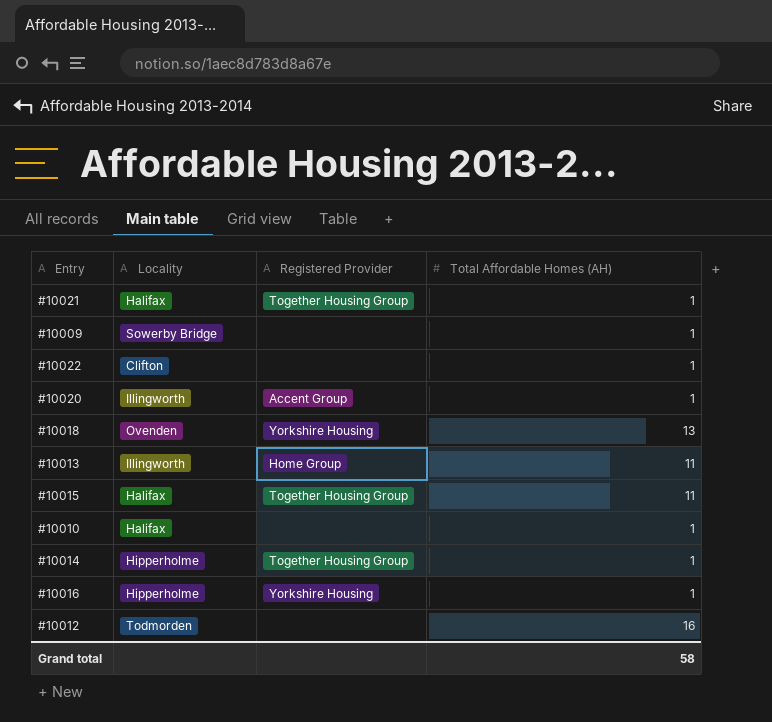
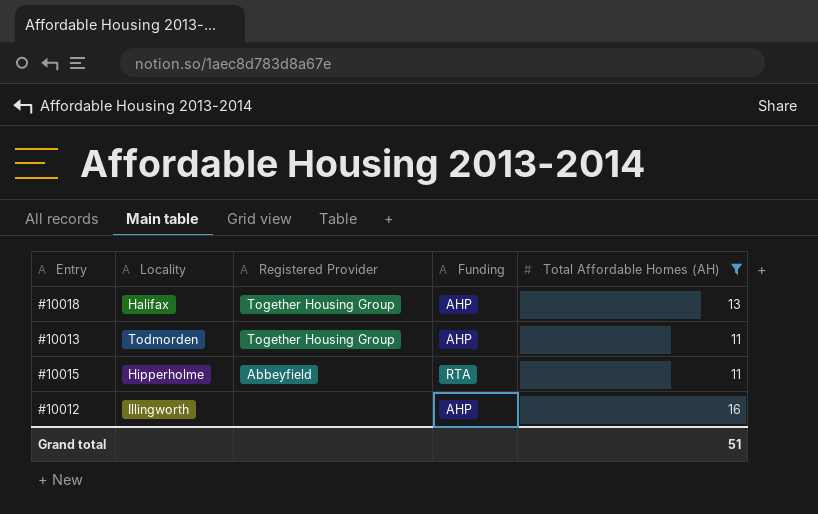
filter: none -> Total Affordable Homes (AH) != 1
column Funding | position: none -> 4
#10018 | Locality: Ovenden -> Halifax
#10018 | Registered Provider: Yorkshire Housing -> Together Housing Group
#10013 | Locality: Illingworth -> Todmorden
#10013 | Registered Provider: Home Group -> Together Housing Group
#10015 | Locality: Halifax -> Hipperholme
#10015 | Registered Provider: Together Housing Group -> Abbeyfield
#10012 | Locality: Todmorden -> Illingworth
Grand total | Total Affordable Homes (AH): 58 -> 51

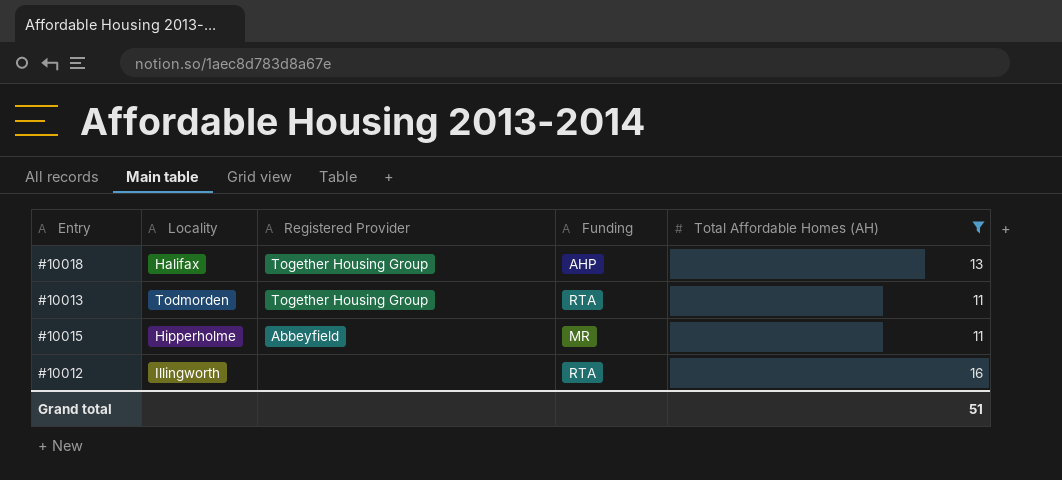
#10013 | Funding: AHP -> RTA
#10015 | Funding: RTA -> MR
#10012 | Funding: AHP -> RTA

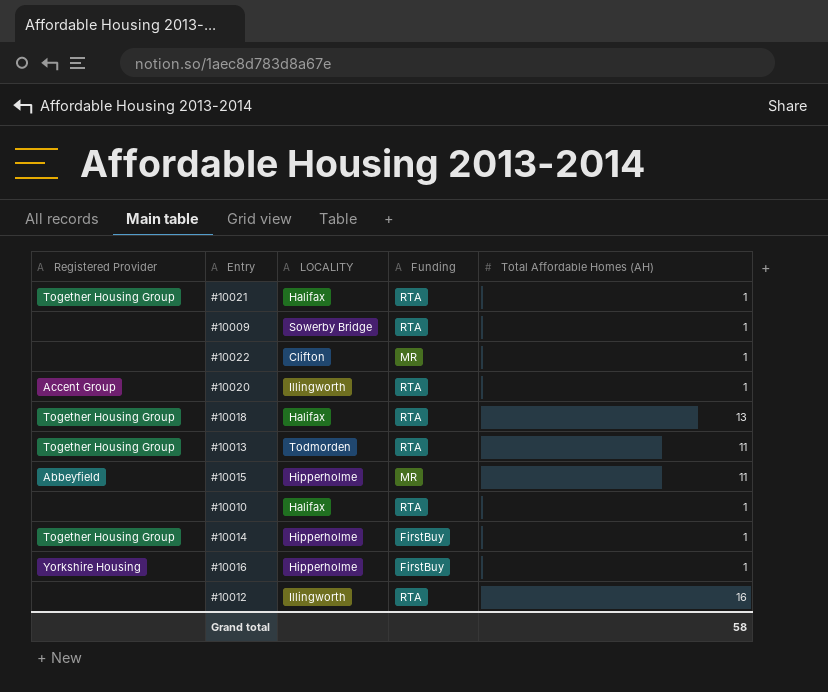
filter: Total Affordable Homes (AH) != 1 -> none
column Registered Provider | position: 3 -> 1
column name: Locality -> LOCALITY
#10018 | Funding: AHP -> RTA
Grand total | Total Affordable Homes (AH): 51 -> 58

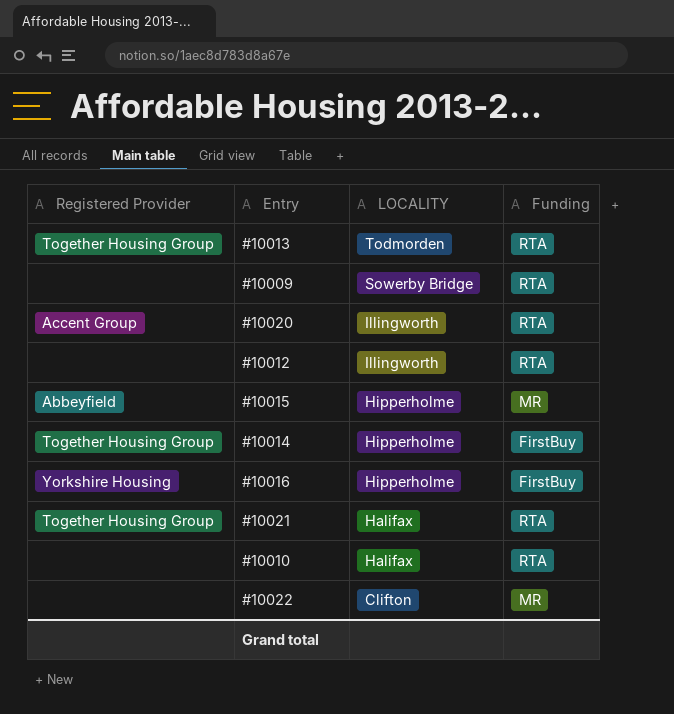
row order: none -> LOCALITY descending
column Total Affordable Homes (AH) | position: 5 -> none
row #10018: Together Housing Group | Halifax | RTA | 13 -> none

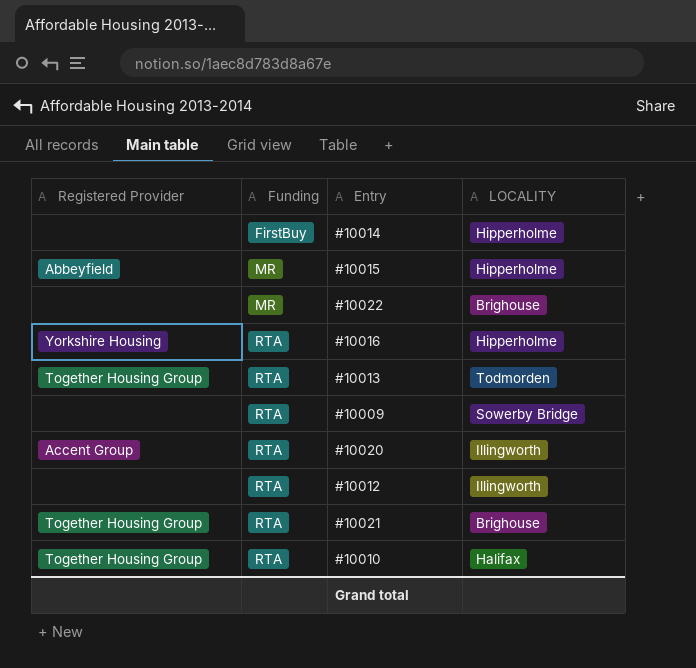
row order: LOCALITY descending -> Funding ascending
column Funding | position: 4 -> 2
#10014 | Registered Provider: Together Housing Group -> none
#10022 | LOCALITY: Clifton -> Brighouse
#10016 | Funding: FirstBuy -> RTA
#10021 | LOCALITY: Halifax -> Brighouse
#10010 | Registered Provider: none -> Together Housing Group

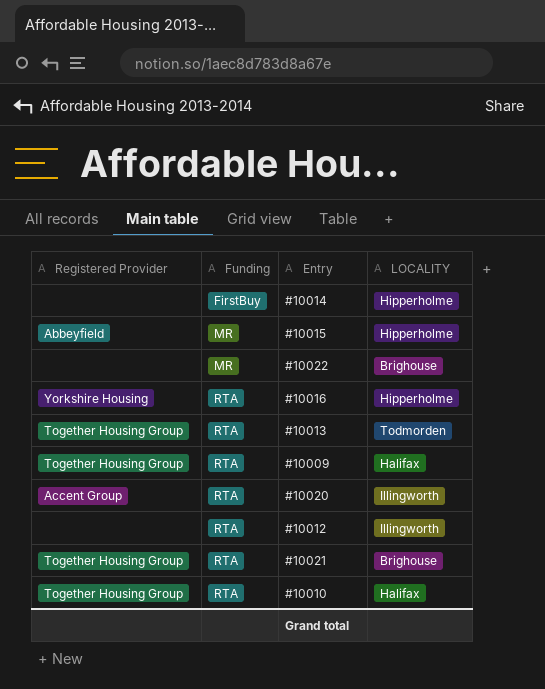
#10009 | Registered Provider: none -> Together Housing Group
#10009 | LOCALITY: Sowerby Bridge -> Halifax

